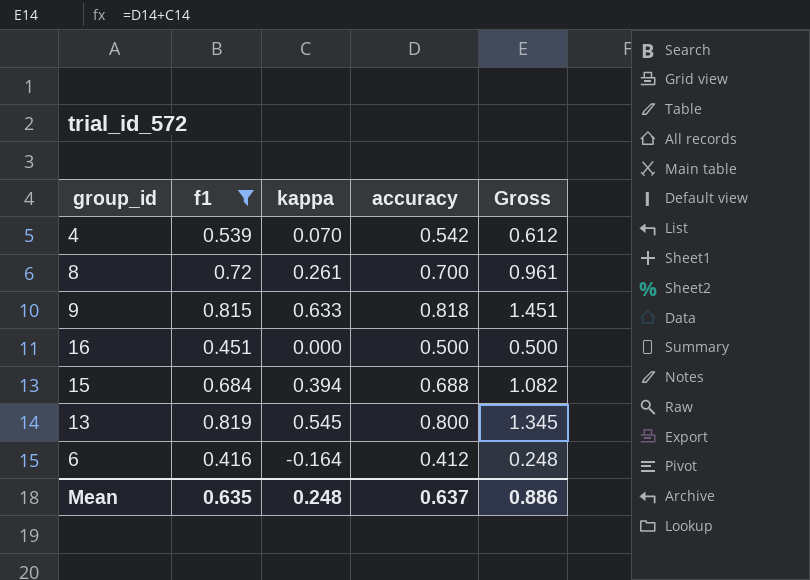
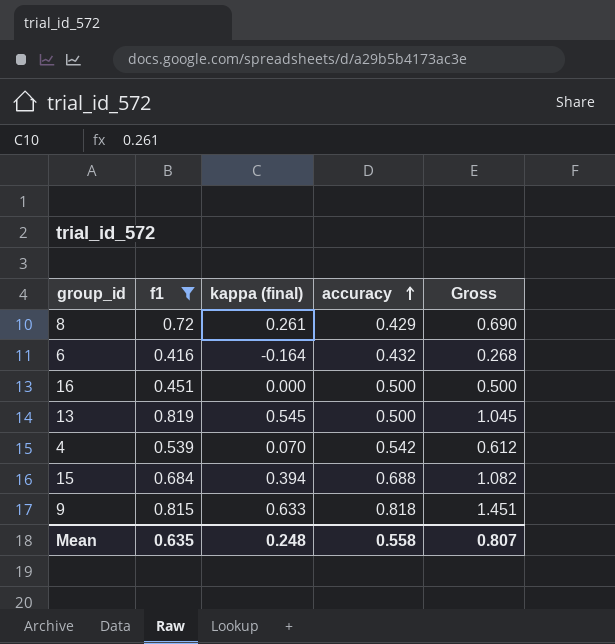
row order: none -> accuracy ascending
column name: kappa -> kappa (final)
8 | accuracy: 0.700 -> 0.429
8 | Gross: 0.961 -> 0.690
6 | accuracy: 0.412 -> 0.432
6 | Gross: 0.248 -> 0.268
13 | accuracy: 0.800 -> 0.500
13 | Gross: 1.345 -> 1.045
Mean | accuracy: 0.637 -> 0.558
Mean | Gross: 0.886 -> 0.807

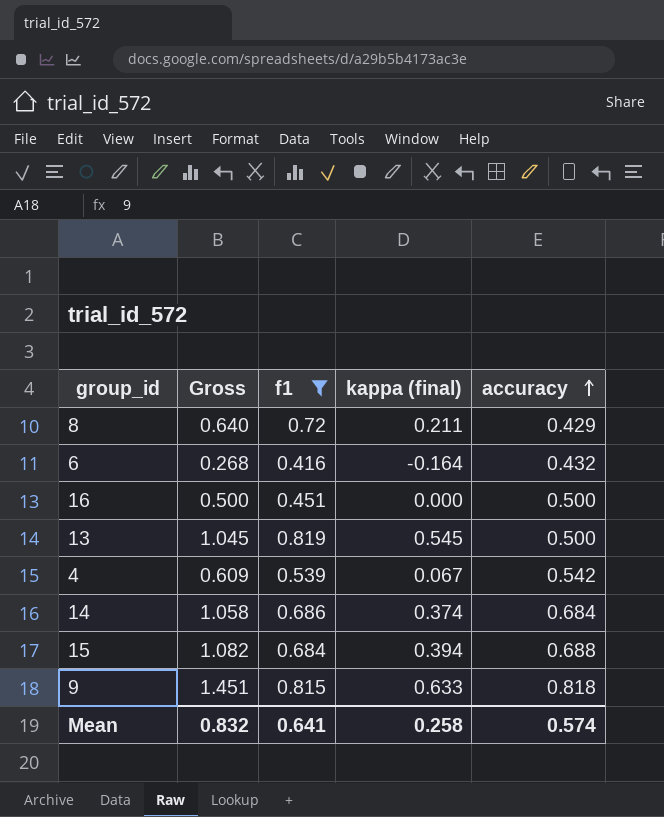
column Gross | position: 5 -> 2
8 | Gross: 0.690 -> 0.640
8 | kappa (final): 0.261 -> 0.211
4 | Gross: 0.612 -> 0.609
4 | kappa (final): 0.070 -> 0.067
row 14: none -> 1.058 | 0.686 | 0.374 | 0.684
Mean | Gross: 0.807 -> 0.832
Mean | f1: 0.635 -> 0.641
Mean | kappa (final): 0.248 -> 0.258
Mean | accuracy: 0.558 -> 0.574

